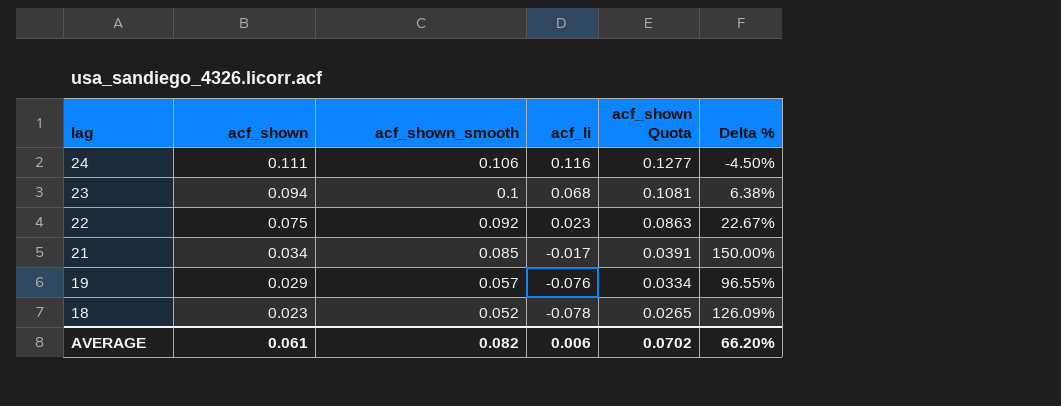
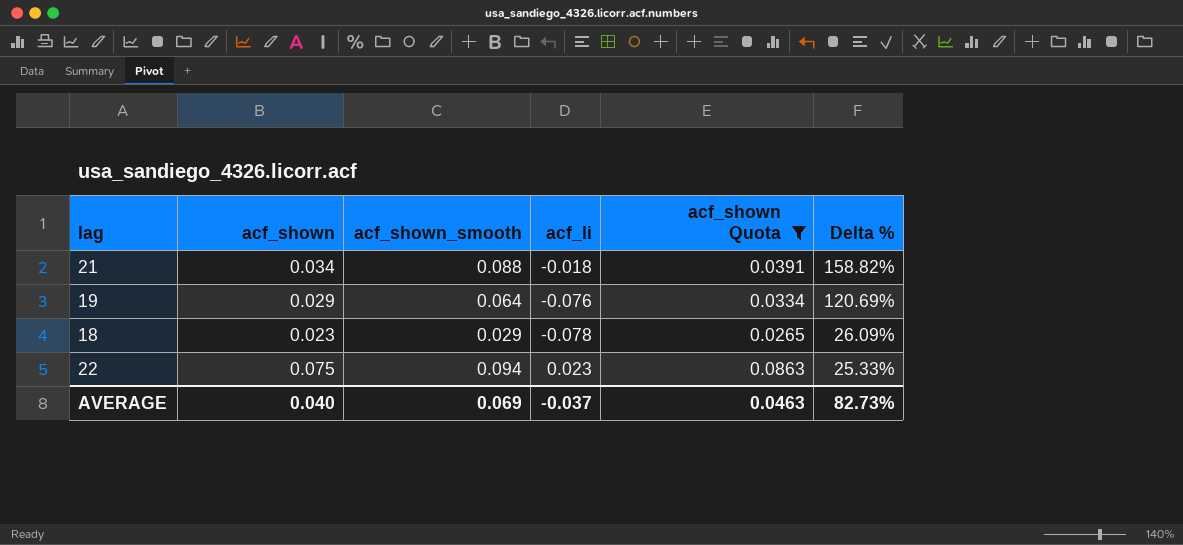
filter: none -> acf_shown Quota <= 0.0863
row order: lag descending -> Delta % descending
21 | acf_shown_smooth: 0.085 -> 0.088
21 | acf_li: -0.017 -> -0.018
21 | Delta %: 150.00% -> 158.82%
19 | acf_shown_smooth: 0.057 -> 0.064
19 | Delta %: 96.55% -> 120.69%
18 | acf_shown_smooth: 0.052 -> 0.029
18 | Delta %: 126.09% -> 26.09%
22 | acf_shown_smooth: 0.092 -> 0.094
22 | Delta %: 22.67% -> 25.33%
AVERAGE | acf_shown: 0.061 -> 0.040
AVERAGE | acf_shown_smooth: 0.082 -> 0.069
AVERAGE | acf_li: 0.006 -> -0.037
AVERAGE | acf_shown Quota: 0.0702 -> 0.0463
AVERAGE | Delta %: 66.20% -> 82.73%

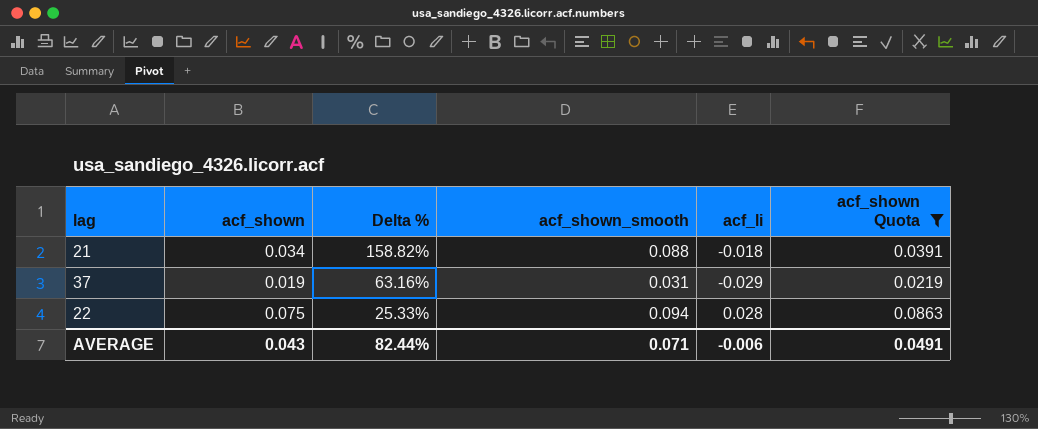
column Delta % | position: 6 -> 3
row 19: 0.029 | 0.064 | -0.076 | 0.0334 | 120.69% -> none
row 18: 0.023 | 0.029 | -0.078 | 0.0265 | 26.09% -> none
row 37: none -> 0.019 | 63.16% | 0.031 | -0.029 | 0.0219
22 | acf_li: 0.023 -> 0.028
AVERAGE | acf_shown: 0.040 -> 0.043
AVERAGE | Delta %: 82.73% -> 82.44%
AVERAGE | acf_shown_smooth: 0.069 -> 0.071
AVERAGE | acf_li: -0.037 -> -0.006
AVERAGE | acf_shown Quota: 0.0463 -> 0.0491

